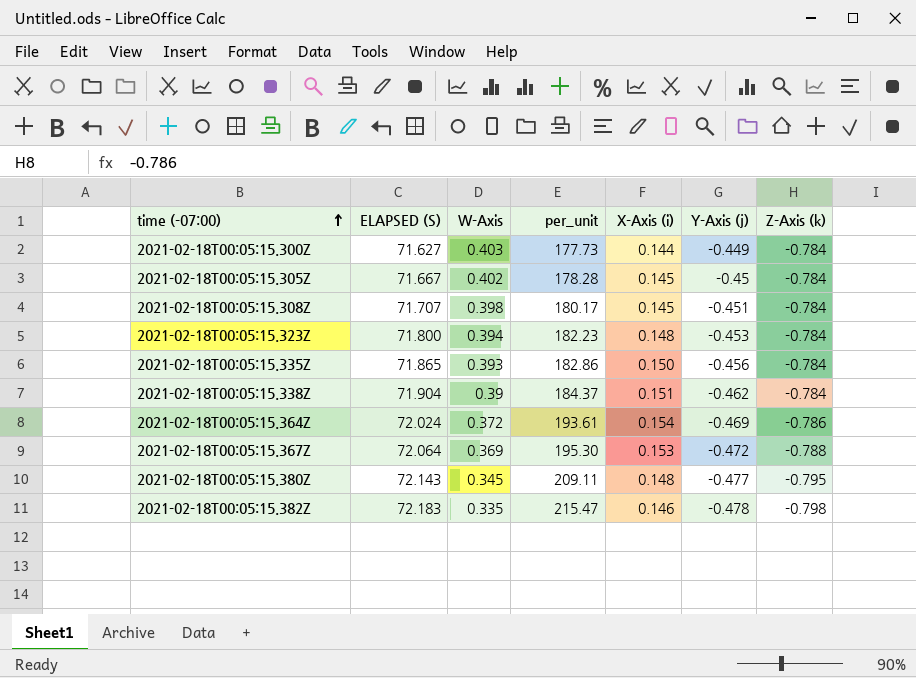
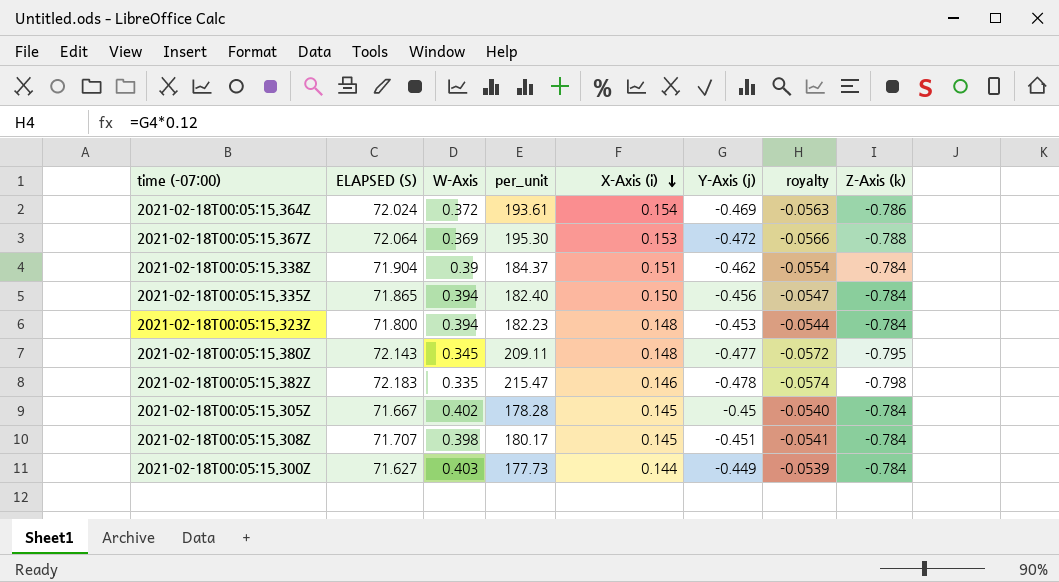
row order: time (-07:00) ascending -> X-Axis (i) descending
column royalty | formula: none -> [Y-Axis (j)] * 0.12
2021-02-18T00:05:15.335Z | W-Axis: 0.393 -> 0.394
2021-02-18T00:05:15.335Z | per_unit: 182.86 -> 182.40

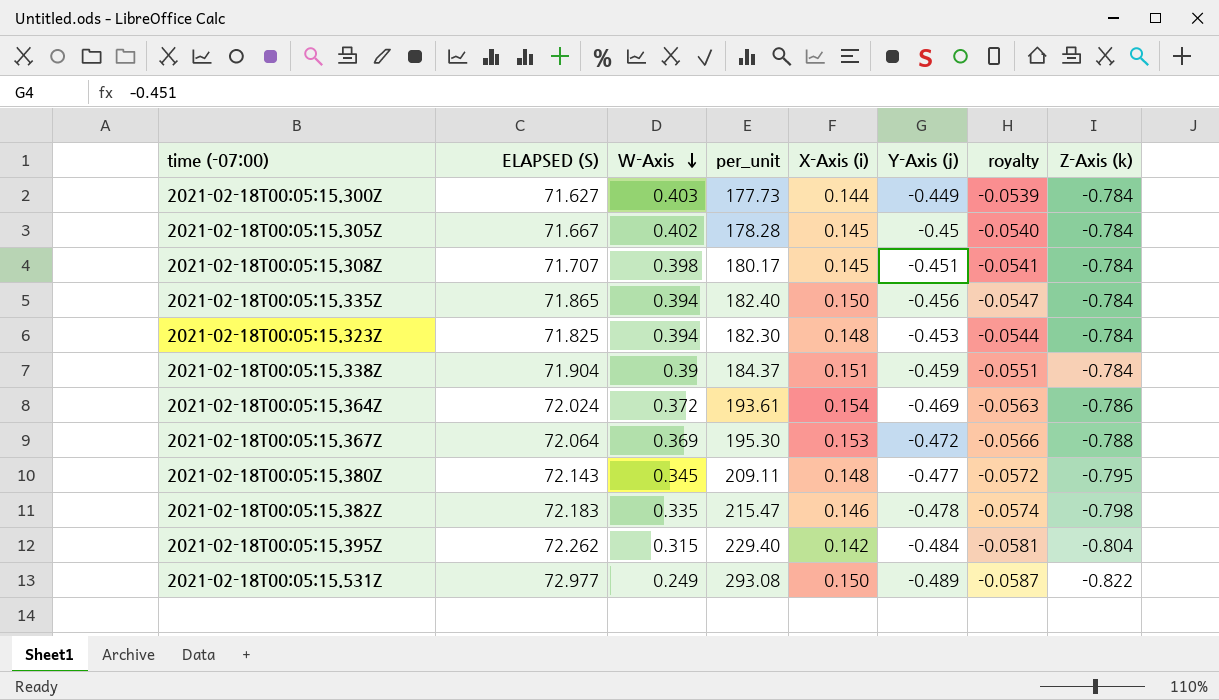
row order: X-Axis (i) descending -> W-Axis descending
2021-02-18T00:05:15.323Z | ELAPSED (S): 71.800 -> 71.825
2021-02-18T00:05:15.323Z | per_unit: 182.23 -> 182.30
2021-02-18T00:05:15.338Z | Y-Axis (j): -0.462 -> -0.459
2021-02-18T00:05:15.338Z | royalty: -0.0554 -> -0.0551
row 2021-02-18T00:05:15.395Z: none -> 72.262 | 0.315 | 229.40 | 0.142 | -0.484 | -0.0581 | -0.804
row 2021-02-18T00:05:15.531Z: none -> 72.977 | 0.249 | 293.08 | 0.150 | -0.489 | -0.0587 | -0.822

